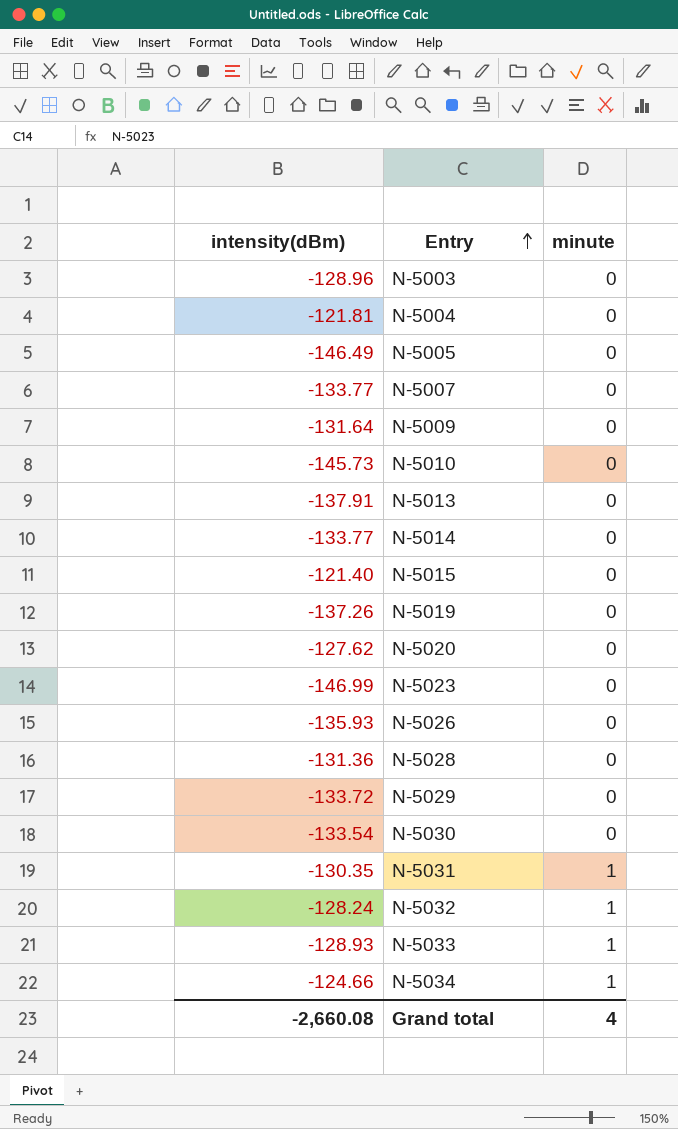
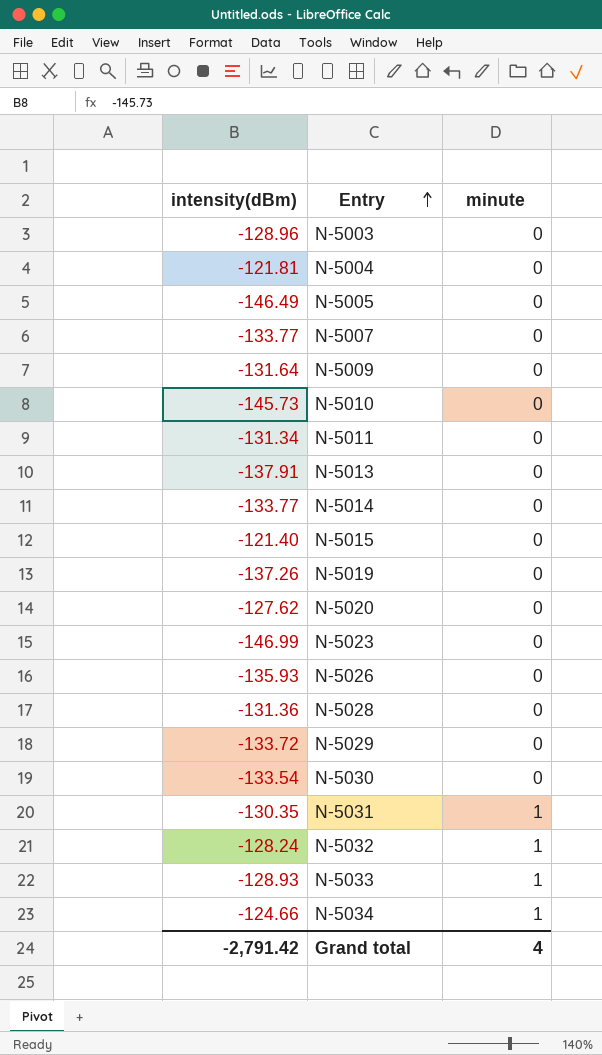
row N-5011: none -> -131.34 | 0
Grand total | intensity(dBm): -2,660.08 -> -2,791.42

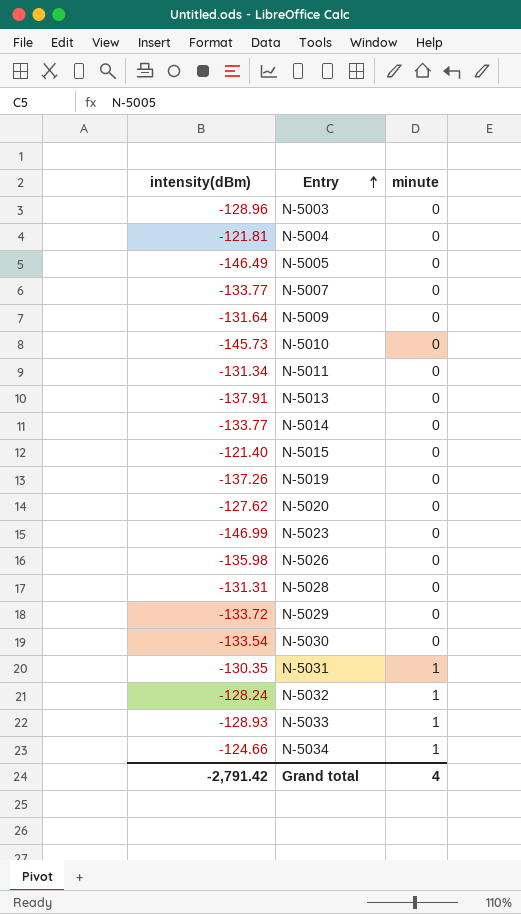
N-5026 | intensity(dBm): -135.93 -> -135.98
N-5028 | intensity(dBm): -131.36 -> -131.31

